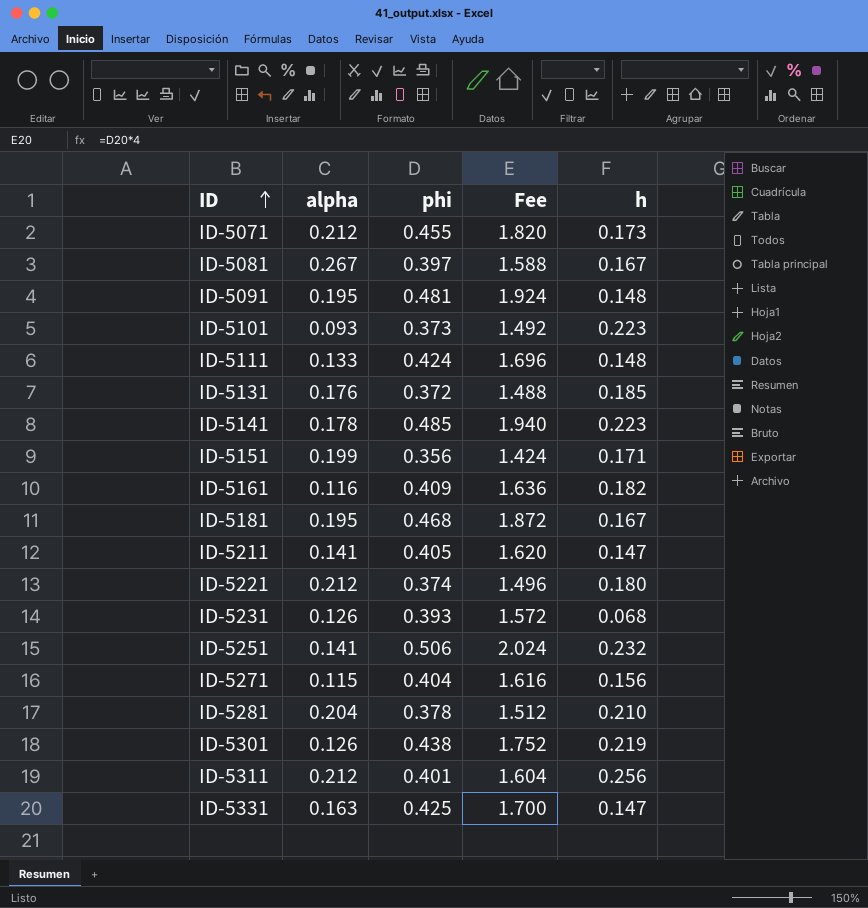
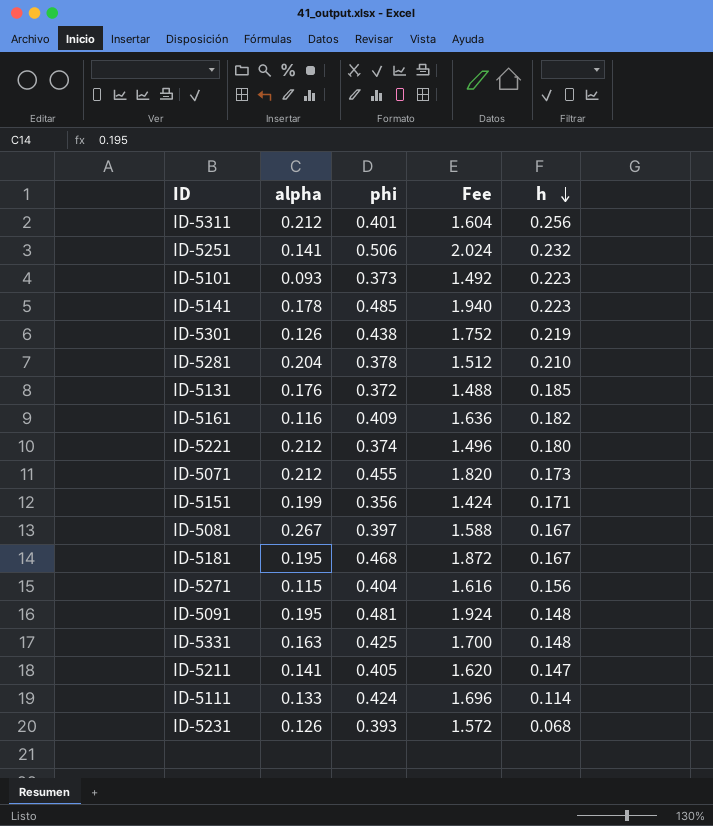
row order: ID ascending -> h descending
ID-5331 | h: 0.147 -> 0.148
ID-5111 | h: 0.148 -> 0.114

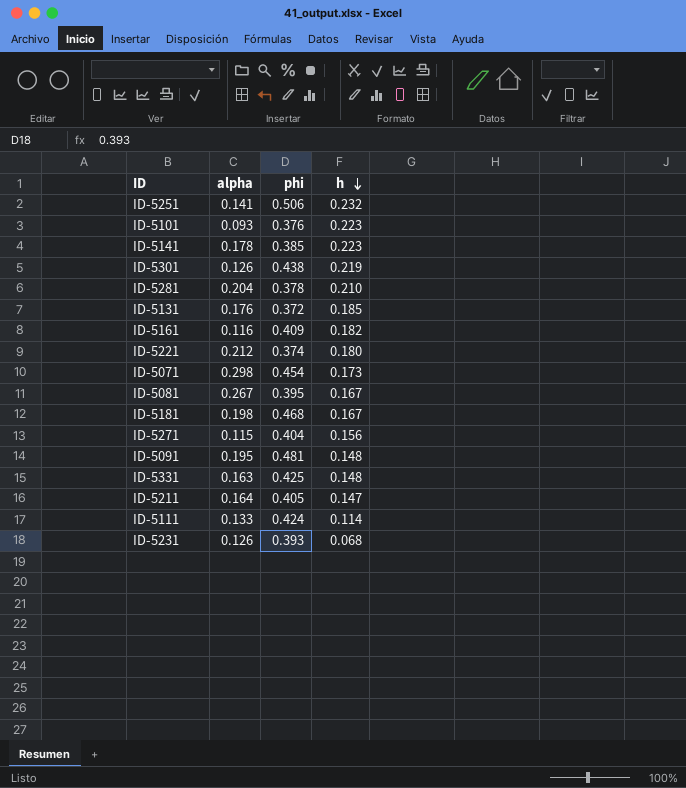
column Fee | formula: [phi] * 4 -> none
row ID-5311: 0.212 | 0.401 | 1.604 | 0.256 -> none
row ID-5151: 0.199 | 0.356 | 1.424 | 0.171 -> none
ID-5101 | phi: 0.373 -> 0.376
ID-5141 | phi: 0.485 -> 0.385
ID-5071 | alpha: 0.212 -> 0.298
ID-5071 | phi: 0.455 -> 0.454
ID-5081 | phi: 0.397 -> 0.395
ID-5181 | alpha: 0.195 -> 0.198
ID-5211 | alpha: 0.141 -> 0.164

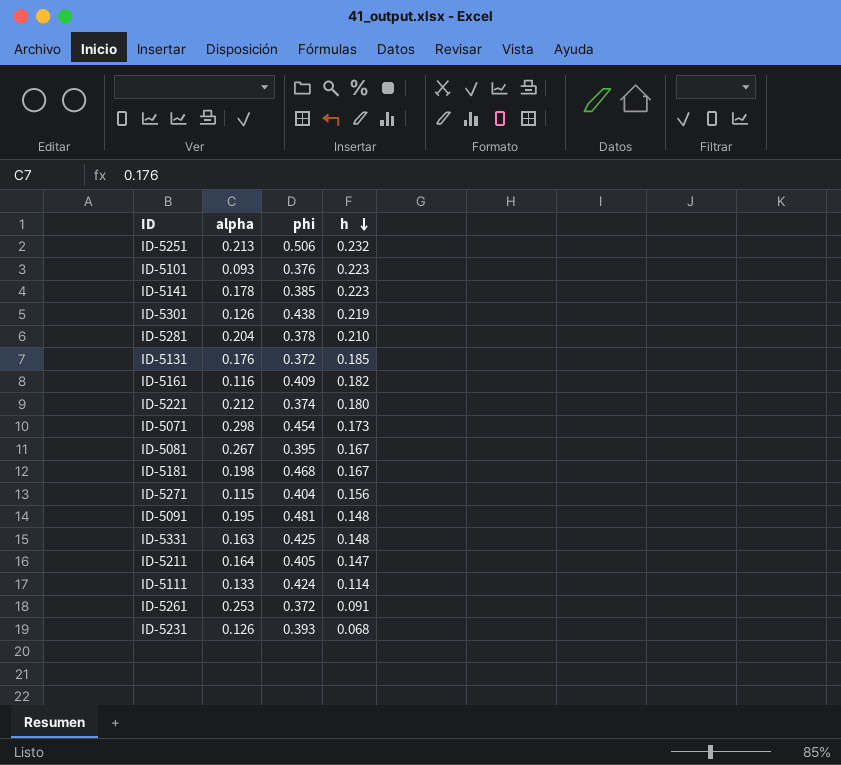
ID-5251 | alpha: 0.141 -> 0.213
row ID-5261: none -> 0.253 | 0.372 | 0.091

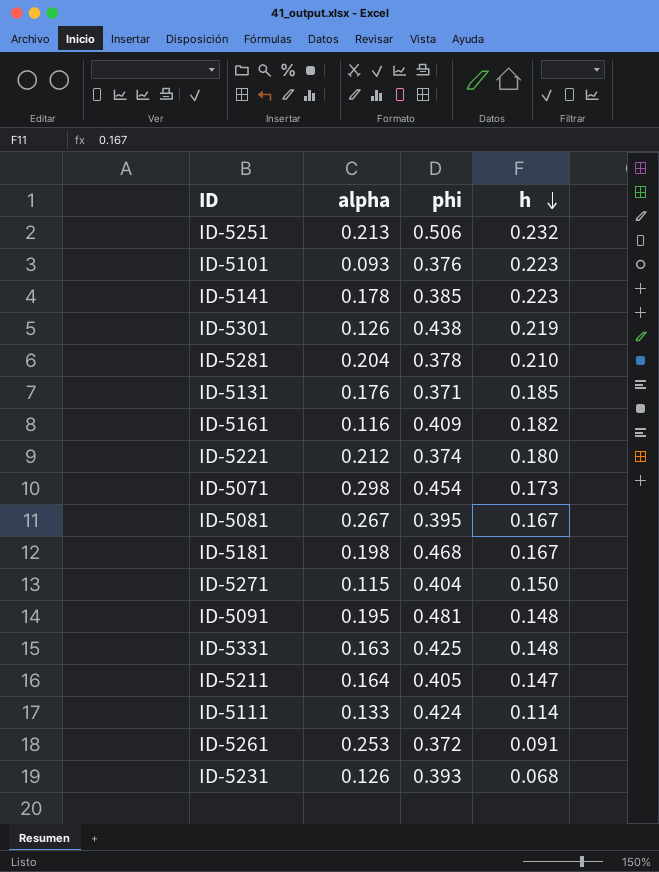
ID-5131 | phi: 0.372 -> 0.371
ID-5271 | h: 0.156 -> 0.150

